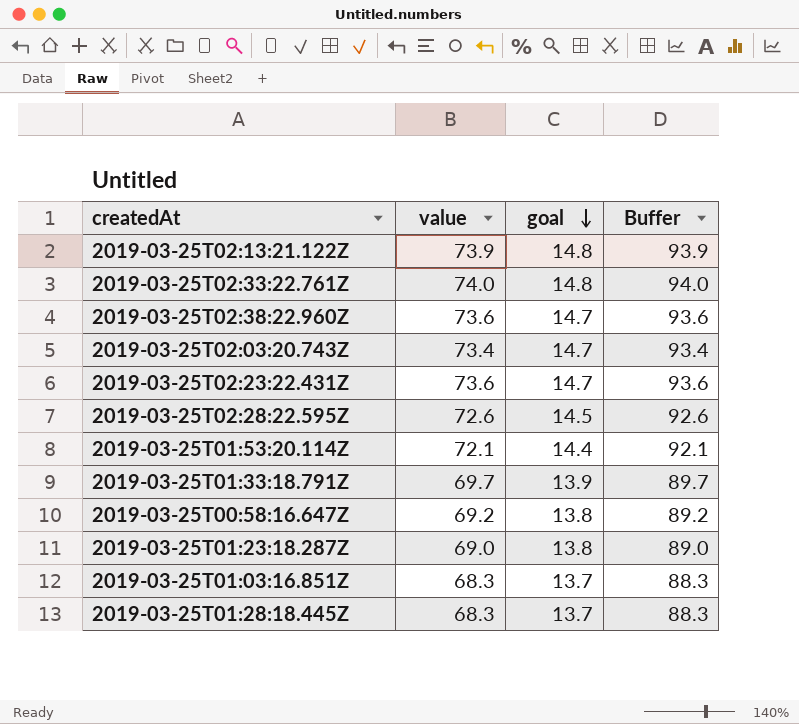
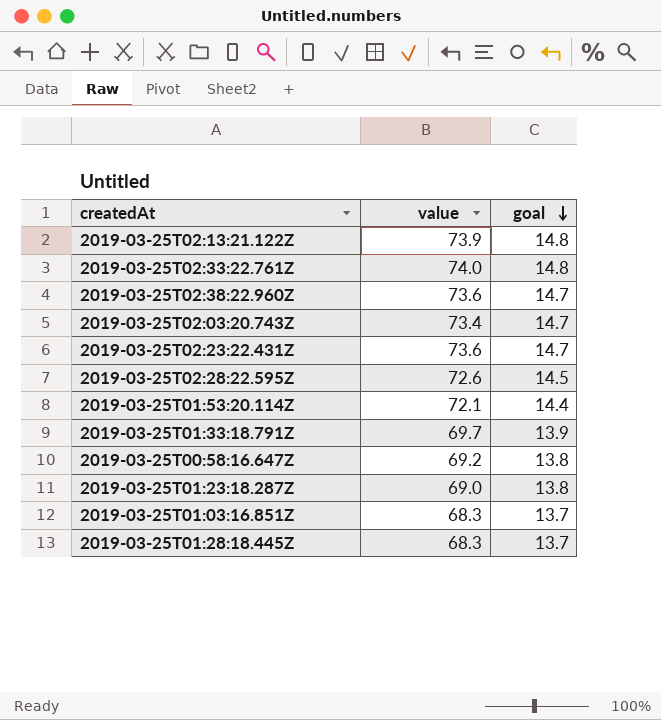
column Buffer | formula: [value] + 20 -> none

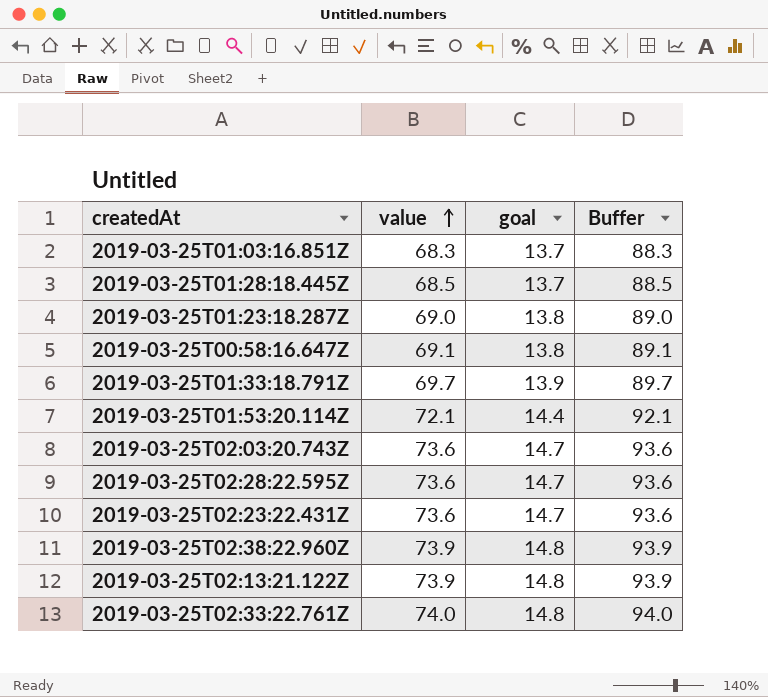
row order: goal descending -> value ascending
column Buffer | formula: none -> [value] + 20
2019-03-25T01:28:18.445Z | value: 68.3 -> 68.5
2019-03-25T00:58:16.647Z | value: 69.2 -> 69.1
2019-03-25T02:03:20.743Z | value: 73.4 -> 73.6
2019-03-25T02:28:22.595Z | value: 72.6 -> 73.6
2019-03-25T02:28:22.595Z | goal: 14.5 -> 14.7
2019-03-25T02:38:22.960Z | value: 73.6 -> 73.9
2019-03-25T02:38:22.960Z | goal: 14.7 -> 14.8

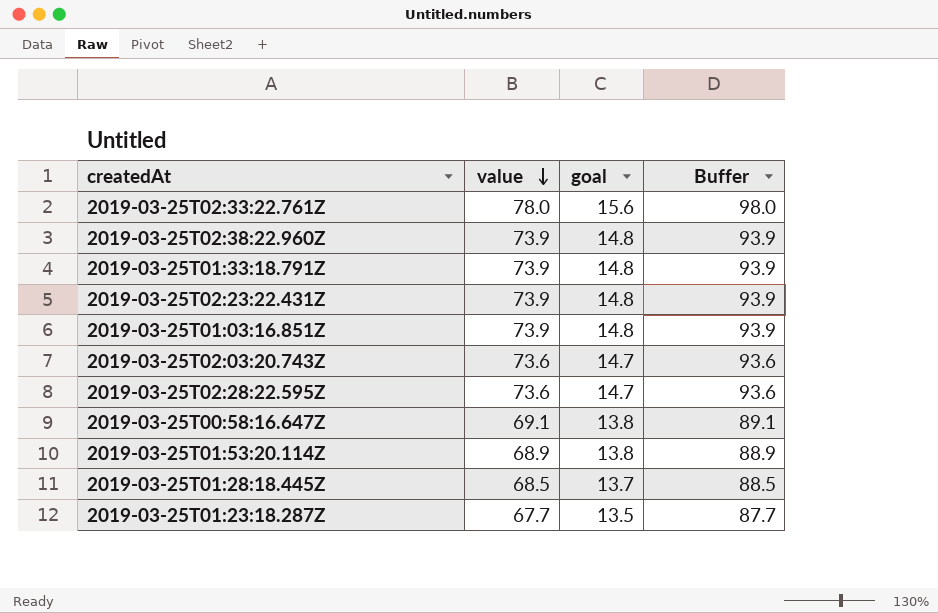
row order: value ascending -> value descending
row 2019-03-25T02:13:21.122Z: 73.9 | 14.8 | 93.9 -> none
2019-03-25T02:33:22.761Z | value: 74.0 -> 78.0
2019-03-25T02:33:22.761Z | goal: 14.8 -> 15.6
2019-03-25T02:33:22.761Z | Buffer: 94.0 -> 98.0
2019-03-25T01:33:18.791Z | value: 69.7 -> 73.9
2019-03-25T01:33:18.791Z | goal: 13.9 -> 14.8
2019-03-25T01:33:18.791Z | Buffer: 89.7 -> 93.9
2019-03-25T02:23:22.431Z | value: 73.6 -> 73.9
2019-03-25T02:23:22.431Z | goal: 14.7 -> 14.8
2019-03-25T02:23:22.431Z | Buffer: 93.6 -> 93.9
2019-03-25T01:03:16.851Z | value: 68.3 -> 73.9
2019-03-25T01:03:16.851Z | goal: 13.7 -> 14.8
2019-03-25T01:03:16.851Z | Buffer: 88.3 -> 93.9
2019-03-25T01:53:20.114Z | value: 72.1 -> 68.9
2019-03-25T01:53:20.114Z | goal: 14.4 -> 13.8
2019-03-25T01:53:20.114Z | Buffer: 92.1 -> 88.9
2019-03-25T01:23:18.287Z | value: 69.0 -> 67.7
2019-03-25T01:23:18.287Z | goal: 13.8 -> 13.5
2019-03-25T01:23:18.287Z | Buffer: 89.0 -> 87.7

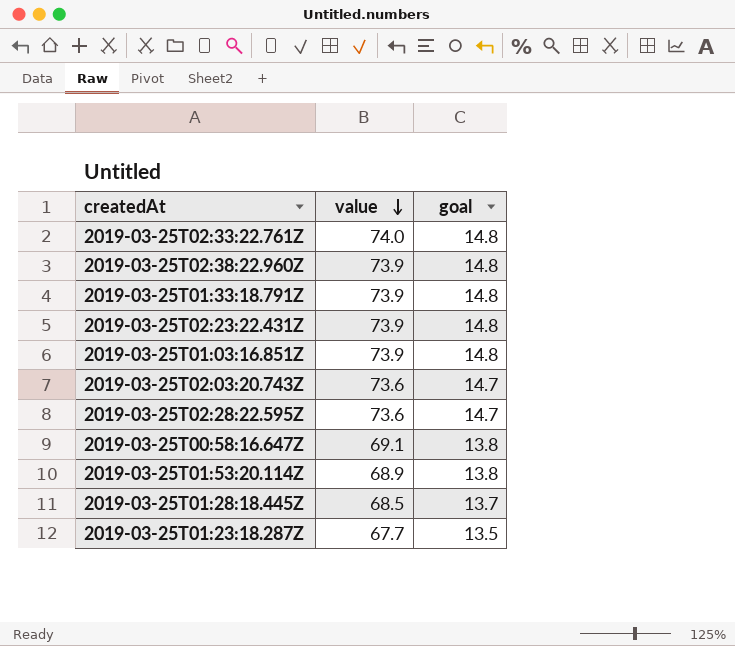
column Buffer | formula: [value] + 20 -> none
2019-03-25T02:33:22.761Z | value: 78.0 -> 74.0
2019-03-25T02:33:22.761Z | goal: 15.6 -> 14.8

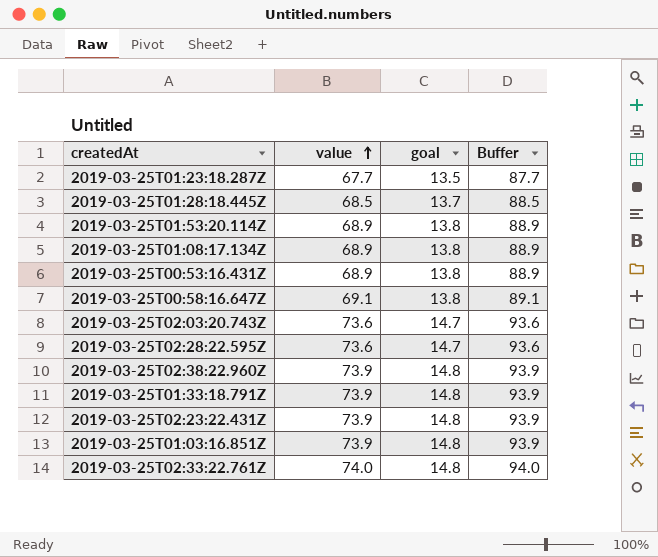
row order: value descending -> value ascending
column Buffer | formula: none -> [value] + 20
row 2019-03-25T01:08:17.134Z: none -> 68.9 | 13.8 | 88.9
row 2019-03-25T00:53:16.431Z: none -> 68.9 | 13.8 | 88.9

